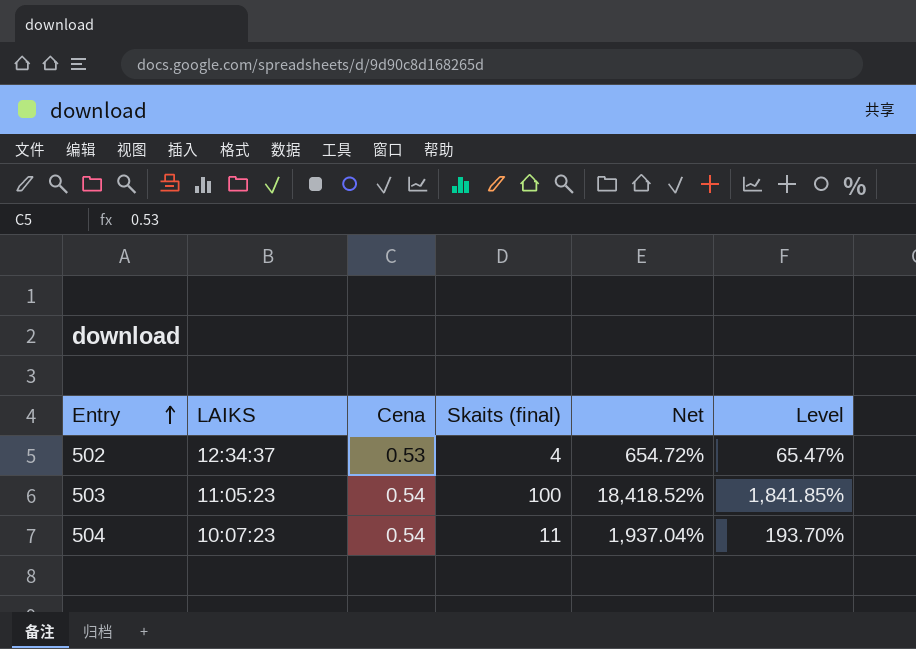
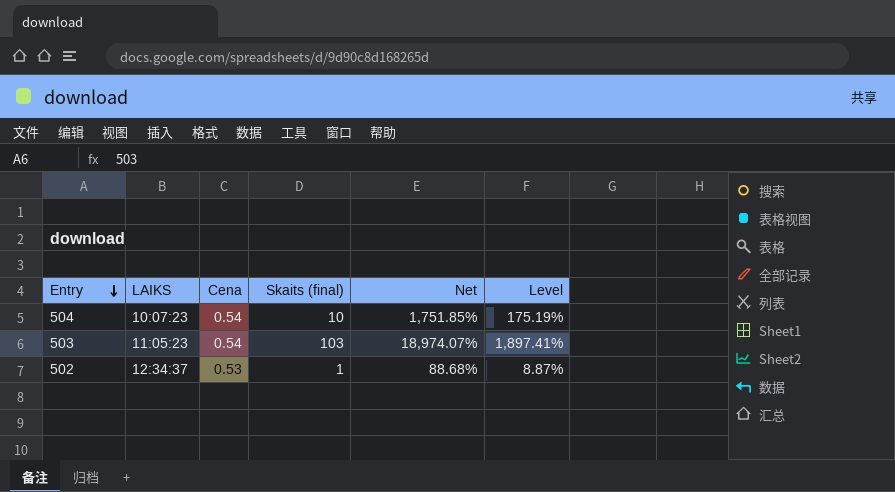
row order: Entry ascending -> Entry descending
504 | Skaits (final): 11 -> 10
504 | Net: 1,937.04% -> 1,751.85%
504 | Level: 193.70% -> 175.19%
503 | Skaits (final): 100 -> 103
503 | Net: 18,418.52% -> 18,974.07%
503 | Level: 1,841.85% -> 1,897.41%
502 | Skaits (final): 4 -> 1
502 | Net: 654.72% -> 88.68%
502 | Level: 65.47% -> 8.87%

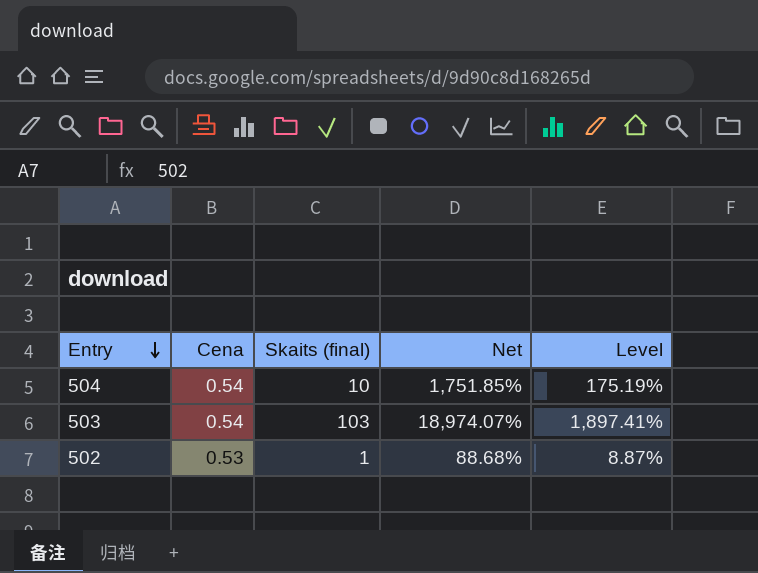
column LAIKS | position: 2 -> none

